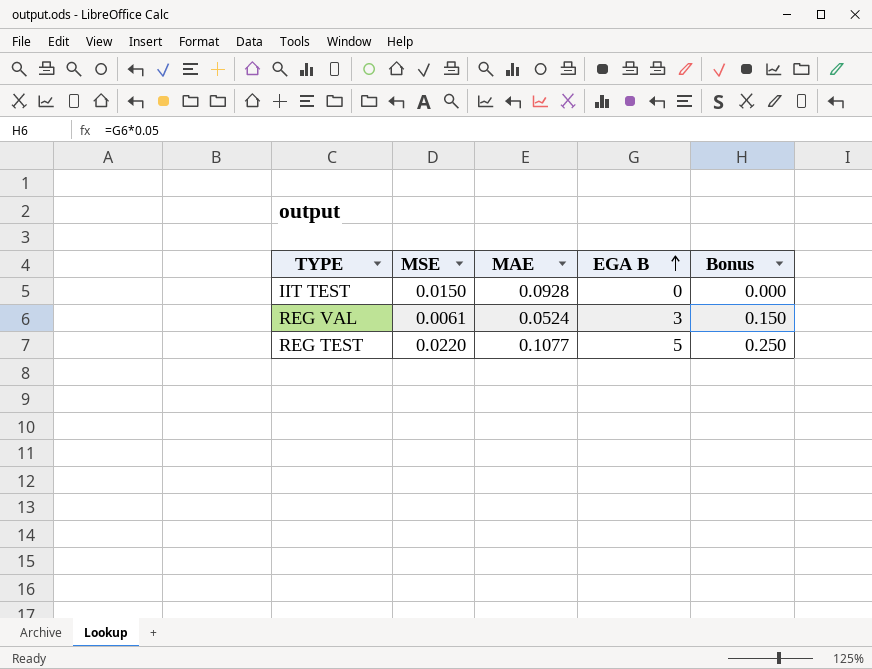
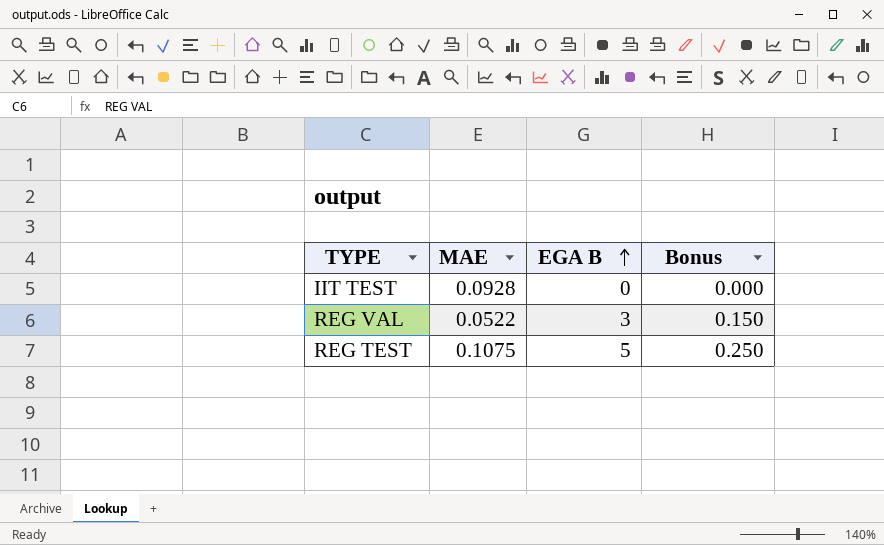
column MSE | position: 2 -> none
REG VAL | MAE: 0.0524 -> 0.0522
REG TEST | MAE: 0.1077 -> 0.1075

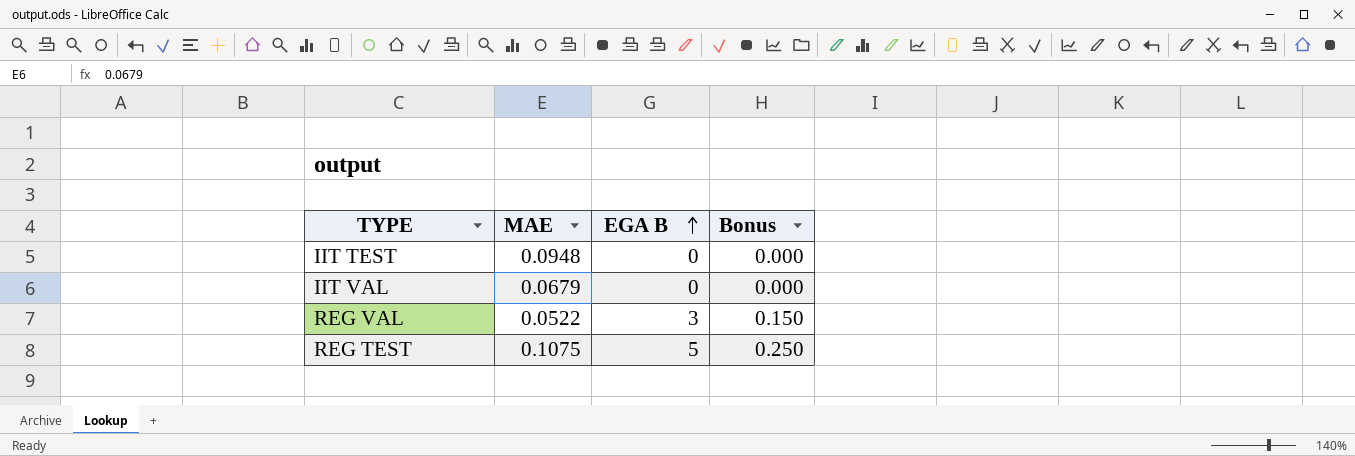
IIT TEST | MAE: 0.0928 -> 0.0948
row IIT VAL: none -> 0.0679 | 0 | 0.000

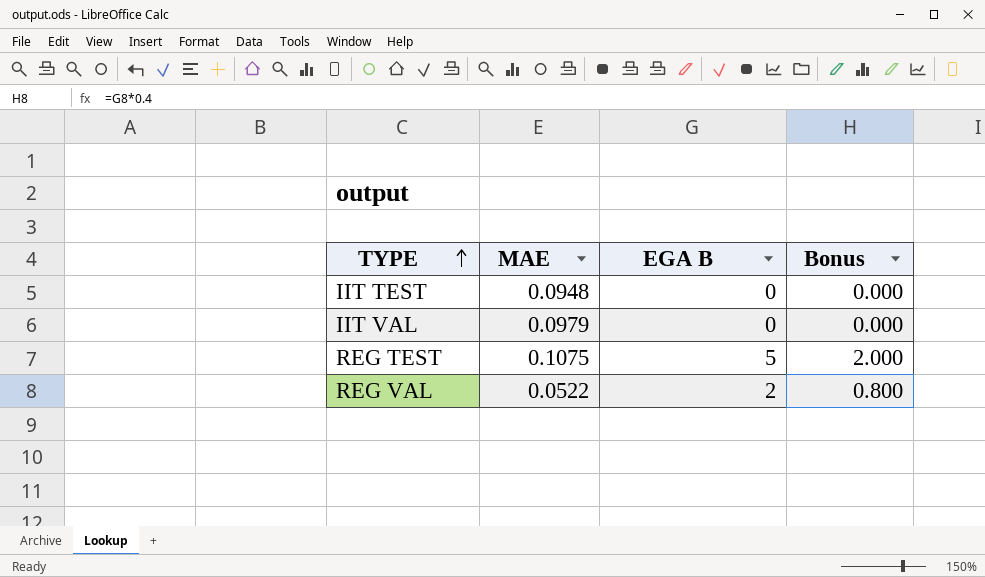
row order: EGA B ascending -> TYPE ascending
column Bonus | formula: [EGA B] * 0.05 -> [EGA B] * 0.4
IIT VAL | MAE: 0.0679 -> 0.0979
REG VAL | EGA B: 3 -> 2

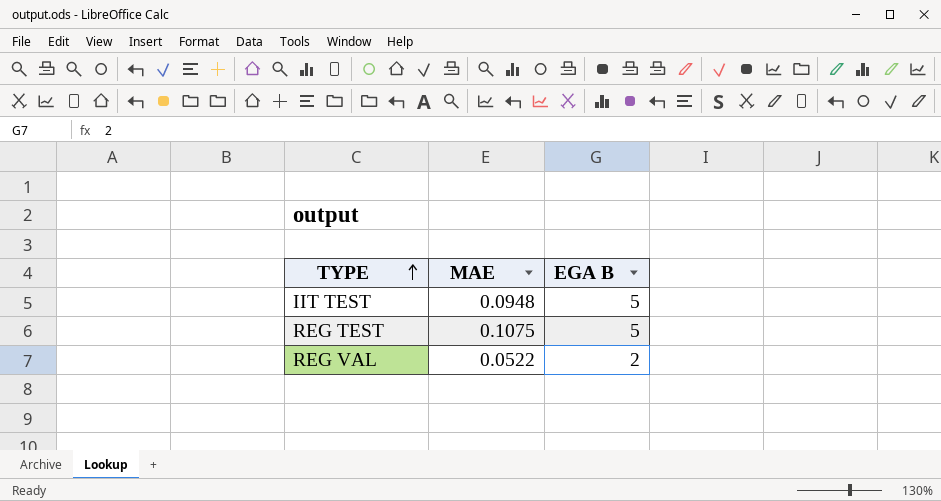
column Bonus | formula: [EGA B] * 0.4 -> none
row IIT VAL: 0.0979 | 0 | 0.000 -> none
IIT TEST | EGA B: 0 -> 5

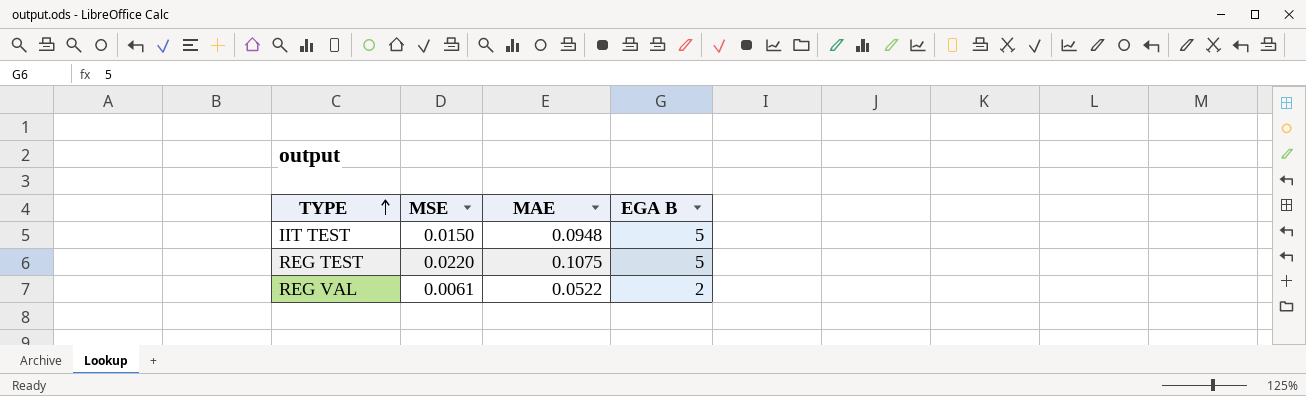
column MSE | position: none -> 2

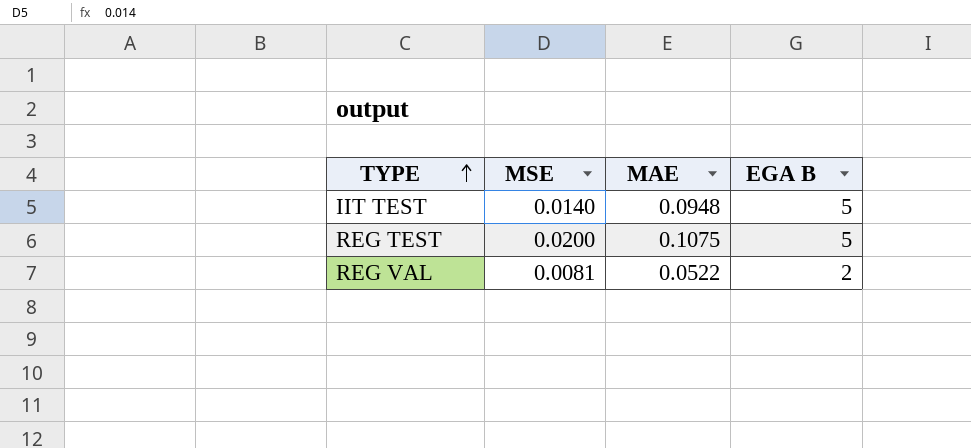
IIT TEST | MSE: 0.0150 -> 0.0140
REG TEST | MSE: 0.0220 -> 0.0200
REG VAL | MSE: 0.0061 -> 0.0081

